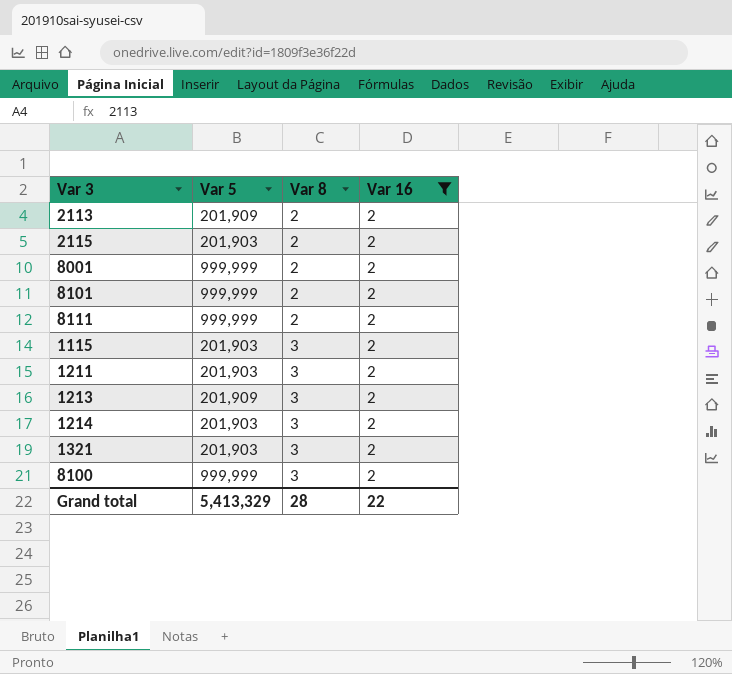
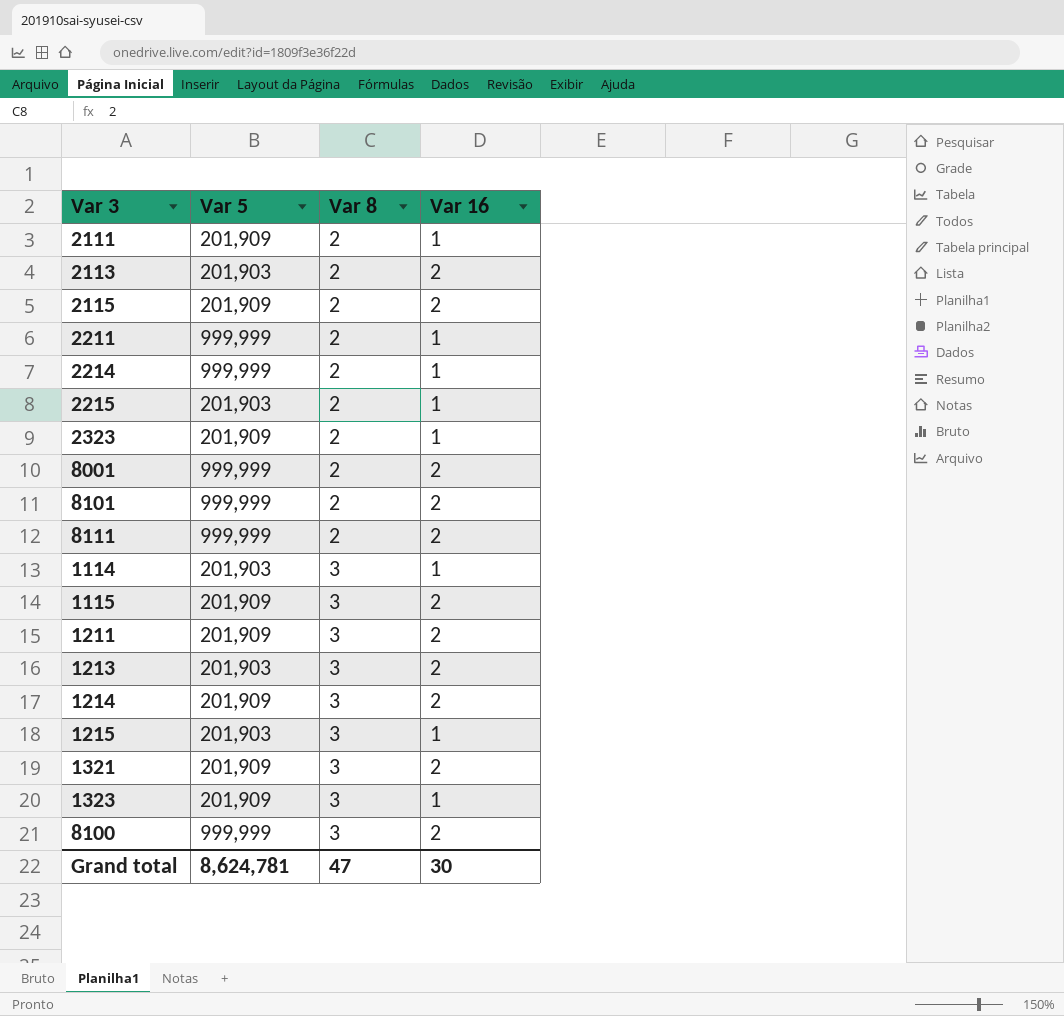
filter: Var 16 = 2 -> none
2113 | Var 5: 201,909 -> 201,903
2115 | Var 5: 201,903 -> 201,909
1115 | Var 5: 201,903 -> 201,909
1211 | Var 5: 201,903 -> 201,909
1213 | Var 5: 201,909 -> 201,903
1214 | Var 5: 201,903 -> 201,909
1321 | Var 5: 201,903 -> 201,909
Grand total | Var 5: 5,413,329 -> 8,624,781
Grand total | Var 8: 28 -> 47
Grand total | Var 16: 22 -> 30

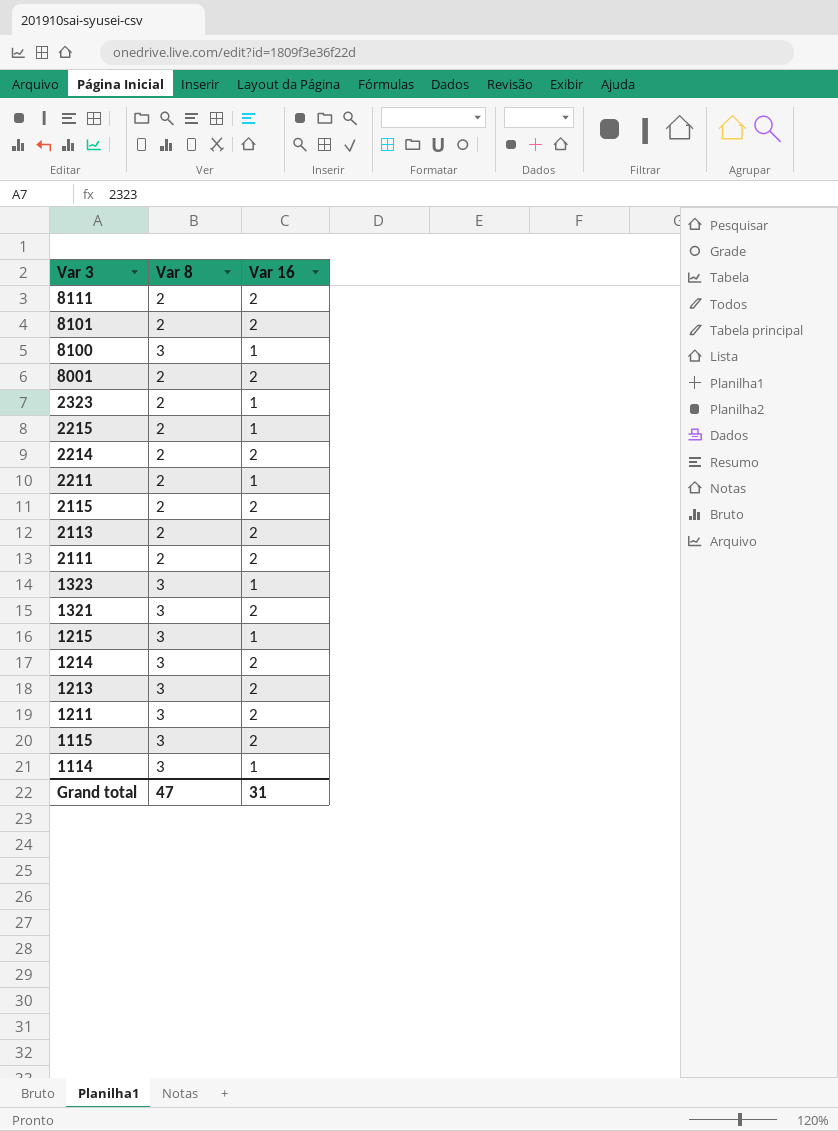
row order: Var 8 ascending -> Var 3 descending
column Var 5 | position: 2 -> none
8100 | Var 16: 2 -> 1
2214 | Var 16: 1 -> 2
2111 | Var 16: 1 -> 2
Grand total | Var 16: 30 -> 31

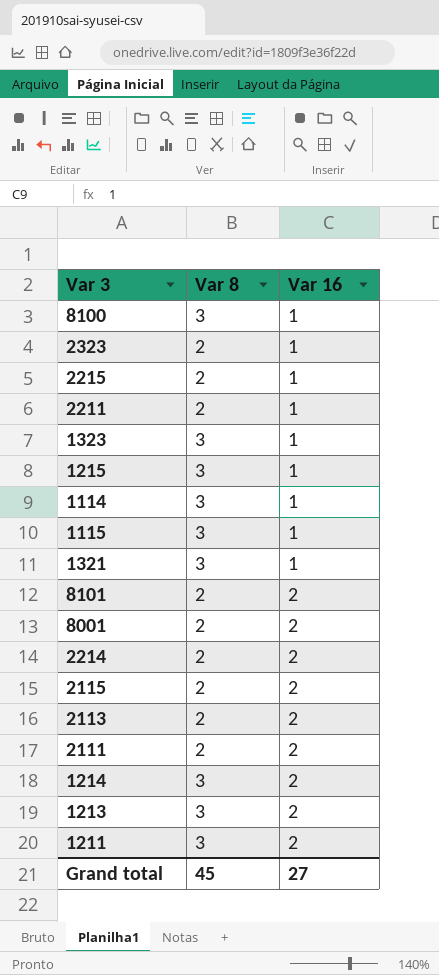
row order: Var 3 descending -> Var 16 ascending
row 8111: 2 | 2 -> none
1115 | Var 16: 2 -> 1
1321 | Var 16: 2 -> 1
Grand total | Var 8: 47 -> 45
Grand total | Var 16: 31 -> 27

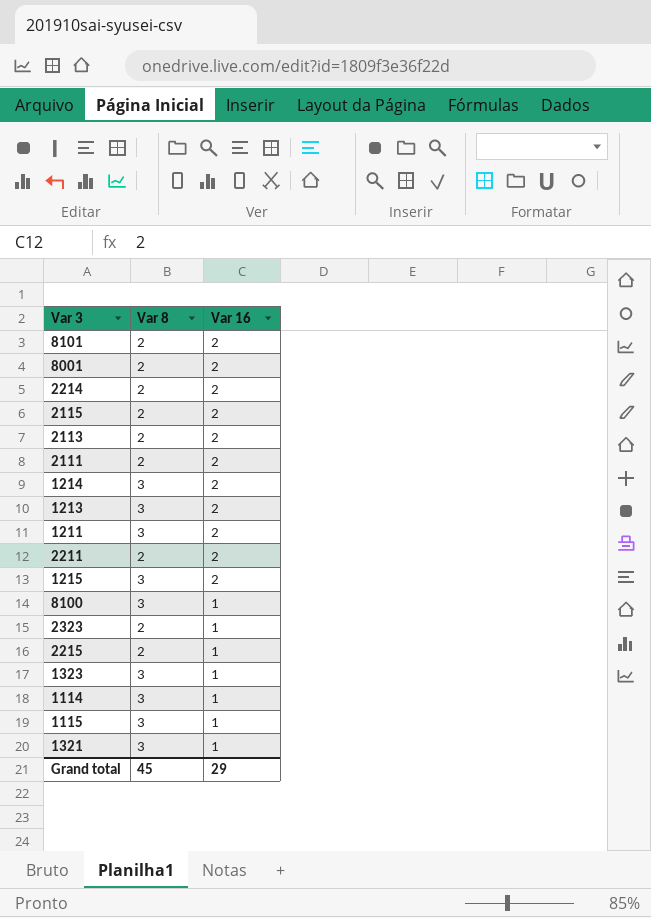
row order: Var 16 ascending -> Var 16 descending
2211 | Var 16: 1 -> 2
1215 | Var 16: 1 -> 2
Grand total | Var 16: 27 -> 29

